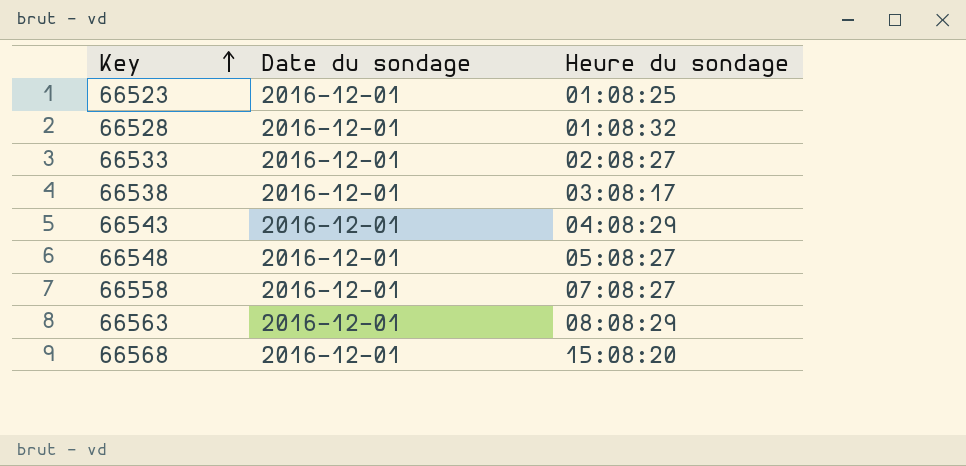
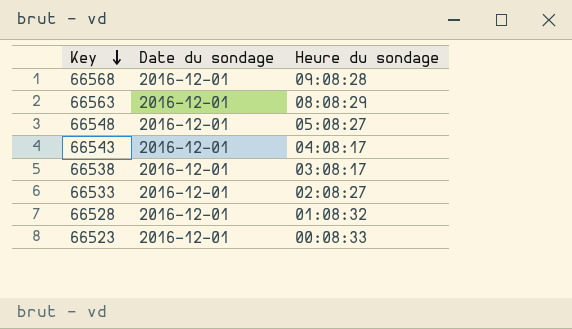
row order: Key ascending -> Key descending
row 66558: 2016-12-01 | 07:08:27 -> none
66568 | Heure du sondage: 15:08:20 -> 09:08:28
66543 | Heure du sondage: 04:08:29 -> 04:08:17
66523 | Heure du sondage: 01:08:25 -> 00:08:33

